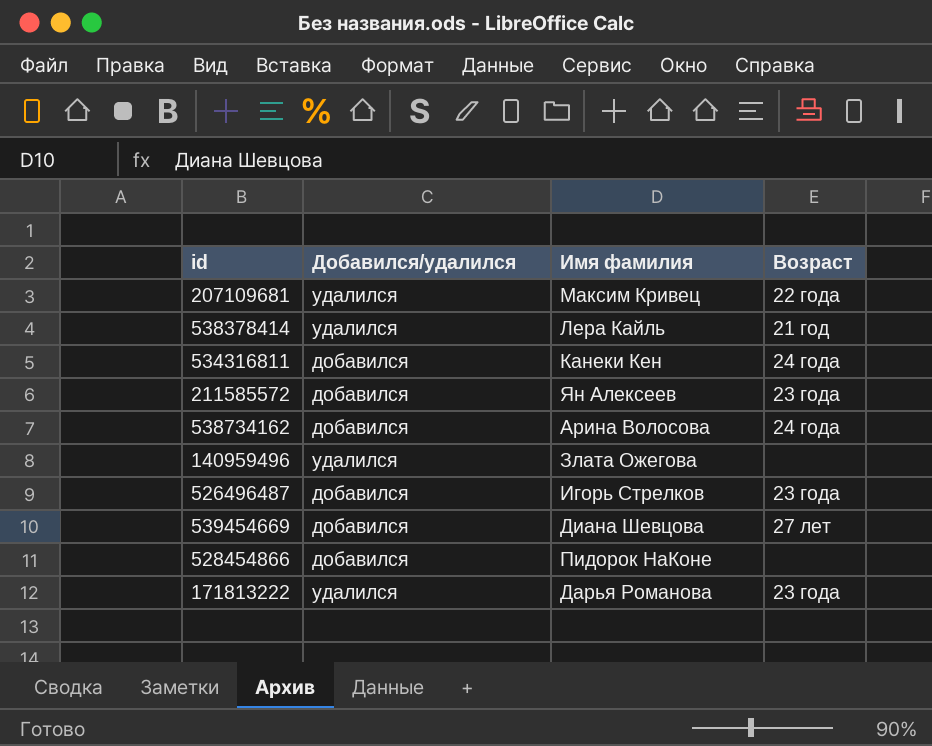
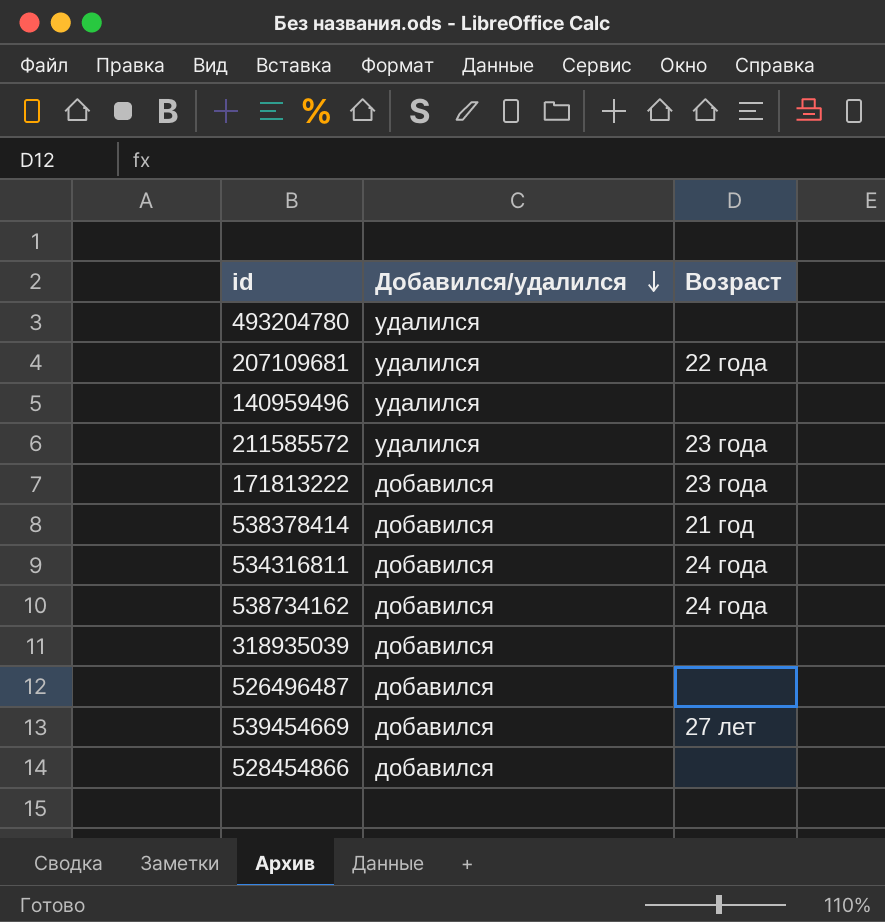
row order: none -> Добавился/удалился descending
column Имя фамилия | position: 3 -> none
row 493204780: none -> удалился | none
211585572 | Добавился/удалился: добавился -> удалился
171813222 | Добавился/удалился: удалился -> добавился
538378414 | Добавился/удалился: удалился -> добавился
row 318935039: none -> добавился | none
526496487 | Возраст: 23 года -> none

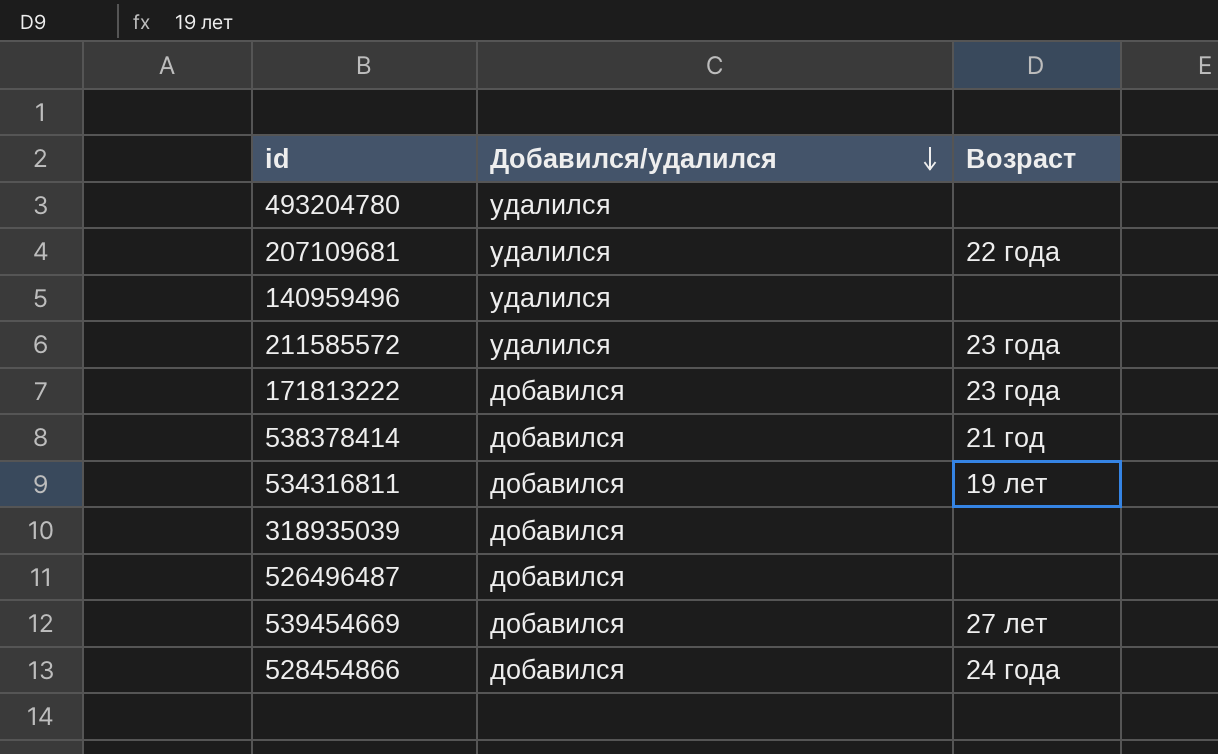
row 538734162: добавился | 24 года -> none
534316811 | Возраст: 24 года -> 19 лет
528454866 | Возраст: none -> 24 года

